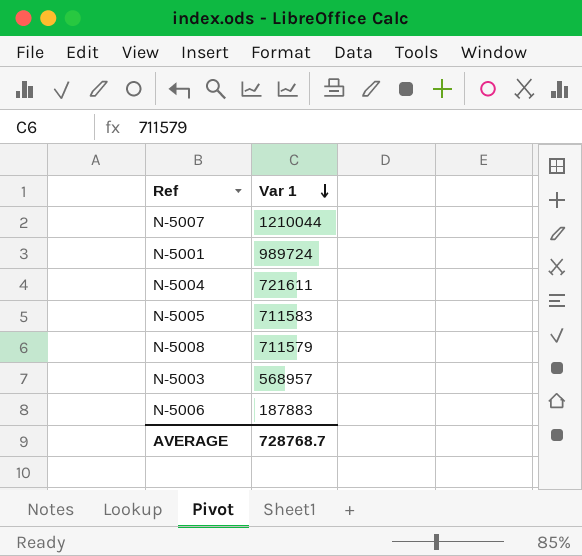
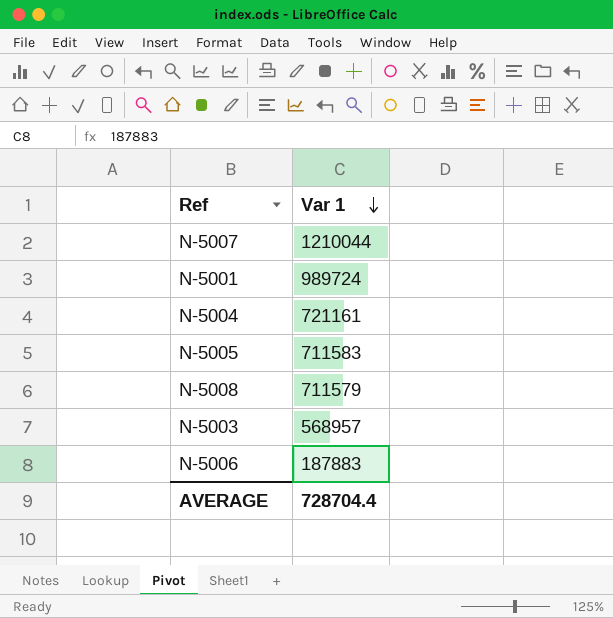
N-5004 | Var 1: 721611 -> 721161
AVERAGE | Var 1: 728768.7 -> 728704.4

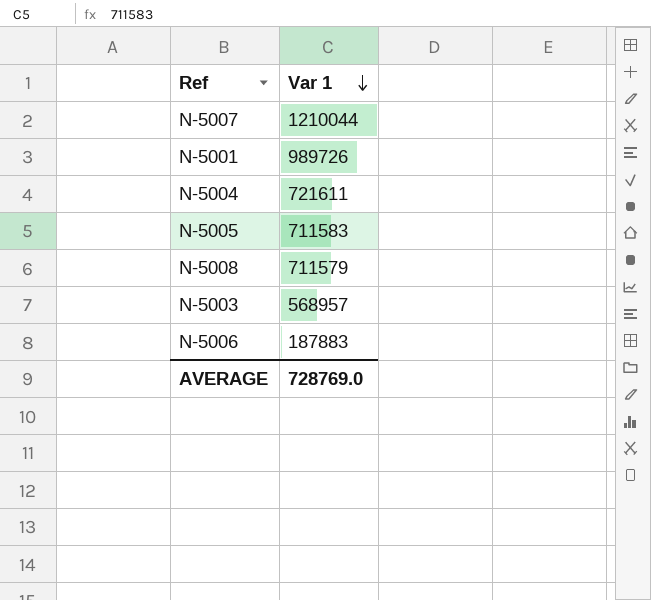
N-5001 | Var 1: 989724 -> 989726
N-5004 | Var 1: 721161 -> 721611
AVERAGE | Var 1: 728704.4 -> 728769.0

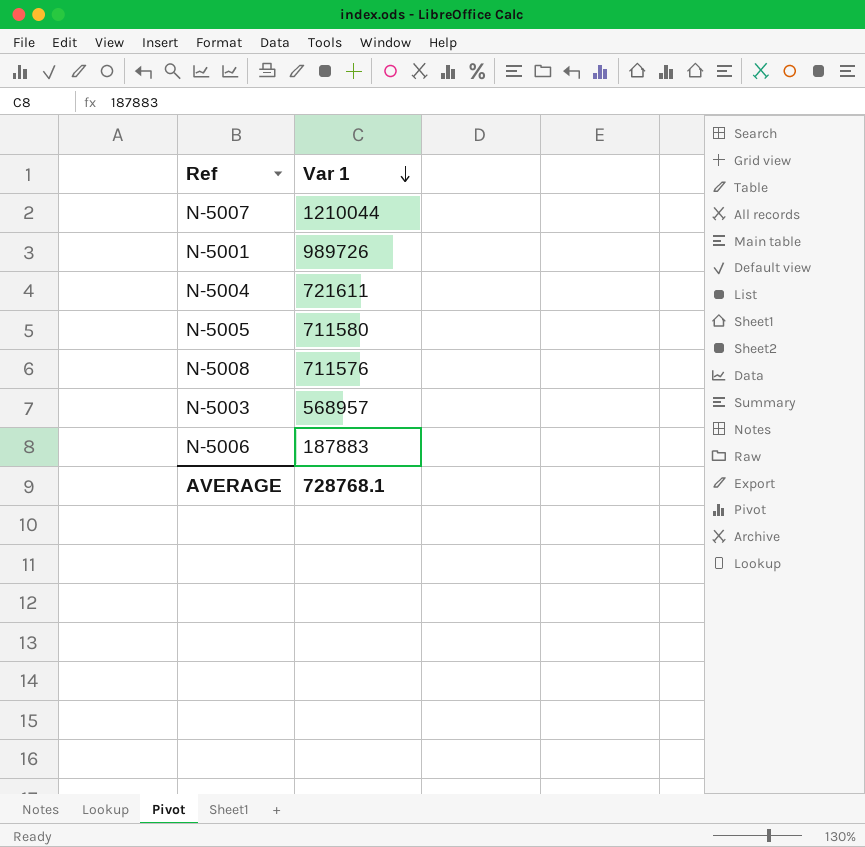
N-5005 | Var 1: 711583 -> 711580
N-5008 | Var 1: 711579 -> 711576
AVERAGE | Var 1: 728769.0 -> 728768.1

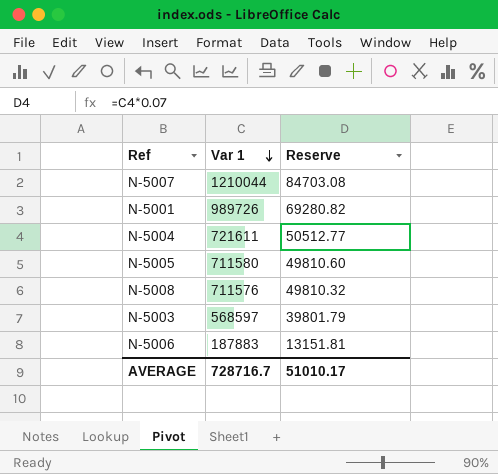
column Reserve | formula: none -> [Var 1] * 0.07
N-5003 | Var 1: 568957 -> 568597
AVERAGE | Var 1: 728768.1 -> 728716.7

